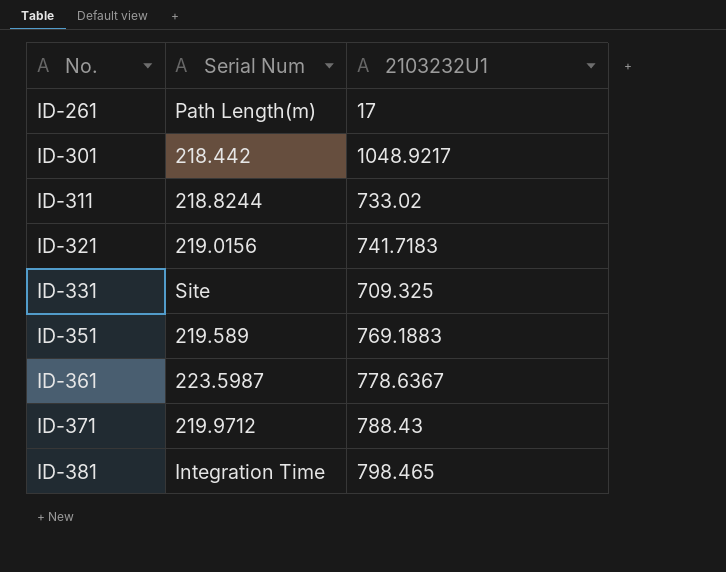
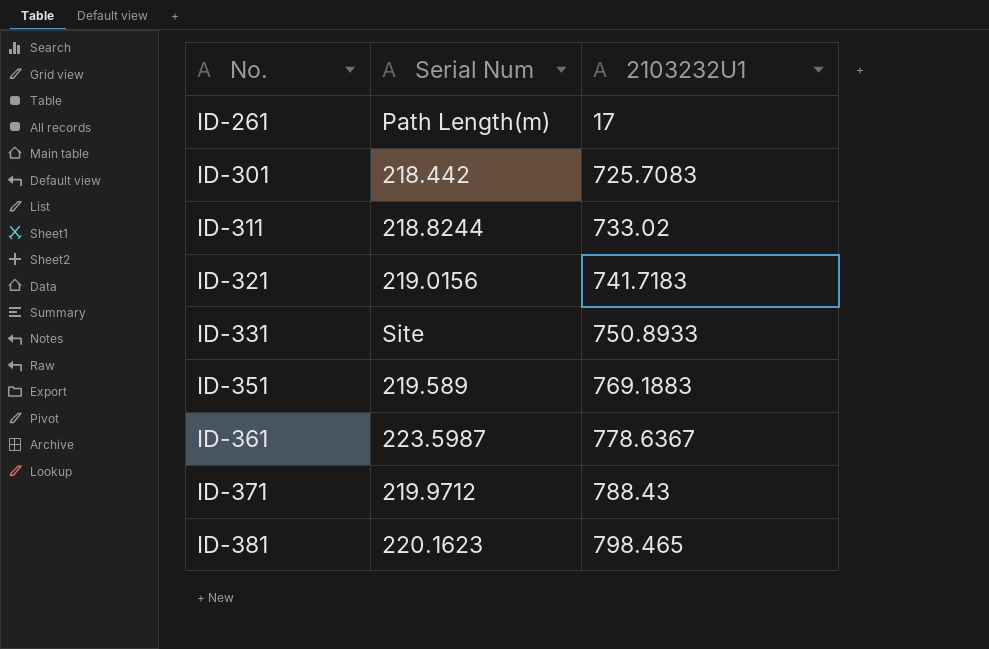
ID-301 | 2103232U1: 1048.9217 -> 725.7083
ID-331 | 2103232U1: 709.325 -> 750.8933
ID-381 | Serial Num: Integration Time -> 220.1623

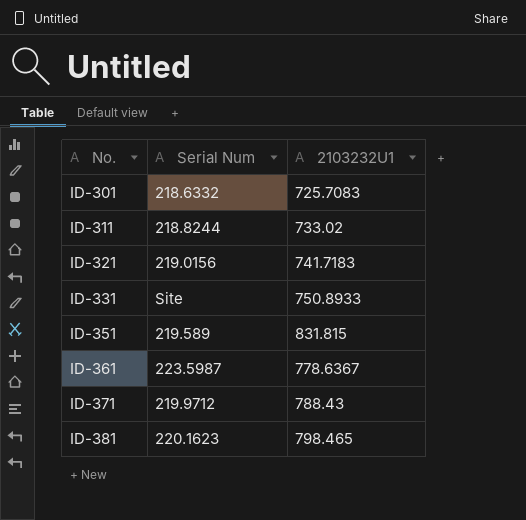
row ID-261: Path Length(m) | 17 -> none
ID-301 | Serial Num: 218.442 -> 218.6332
ID-351 | 2103232U1: 769.1883 -> 831.815

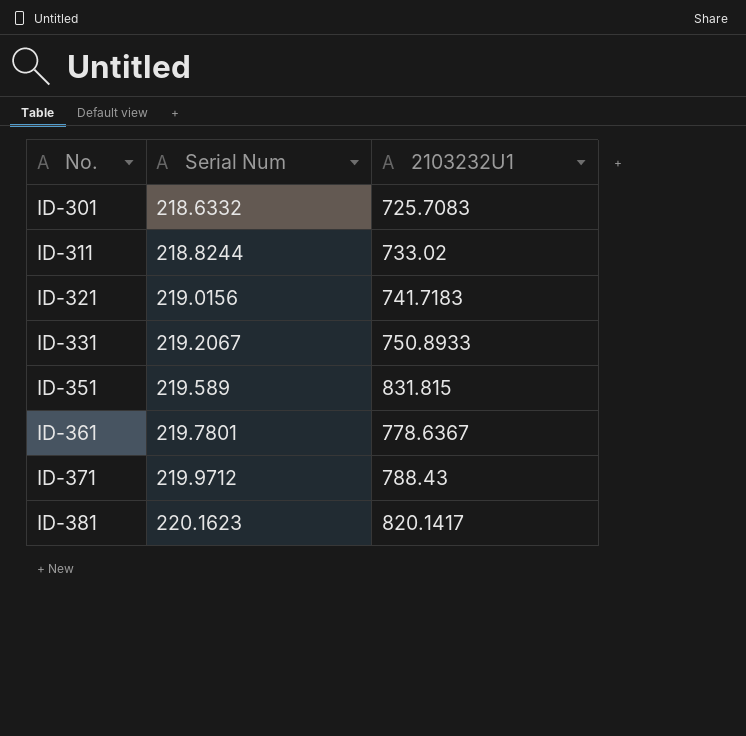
ID-331 | Serial Num: Site -> 219.2067
ID-361 | Serial Num: 223.5987 -> 219.7801
ID-381 | 2103232U1: 798.465 -> 820.1417

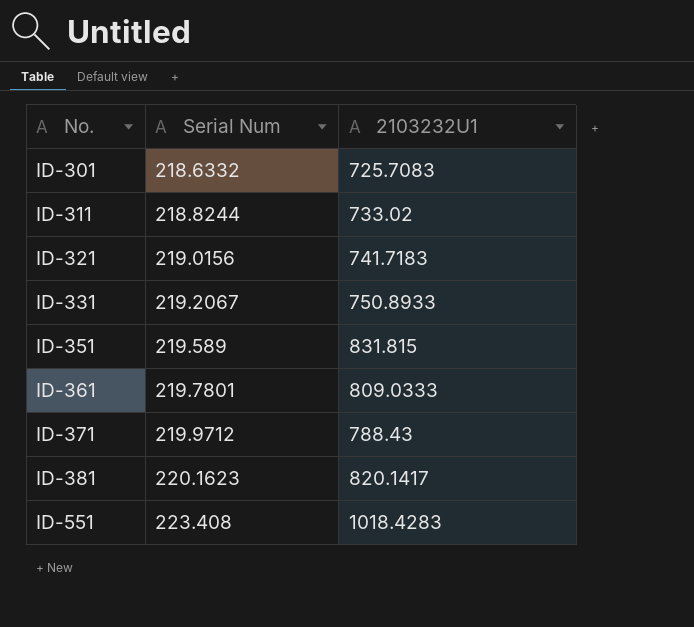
ID-361 | 2103232U1: 778.6367 -> 809.0333
row ID-551: none -> 223.408 | 1018.4283

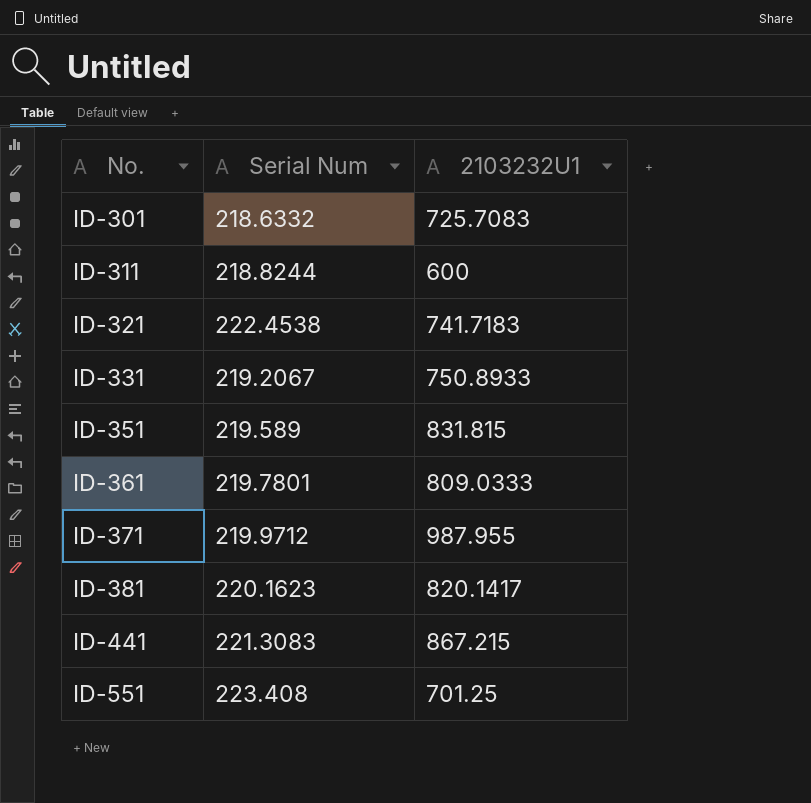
ID-311 | 2103232U1: 733.02 -> 600
ID-321 | Serial Num: 219.0156 -> 222.4538
ID-371 | 2103232U1: 788.43 -> 987.955
row ID-441: none -> 221.3083 | 867.215
ID-551 | 2103232U1: 1018.4283 -> 701.25

